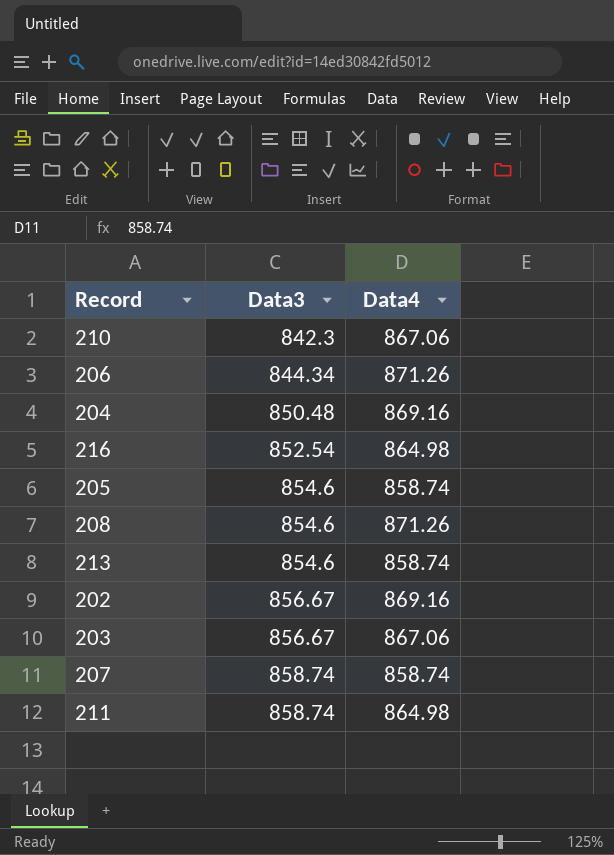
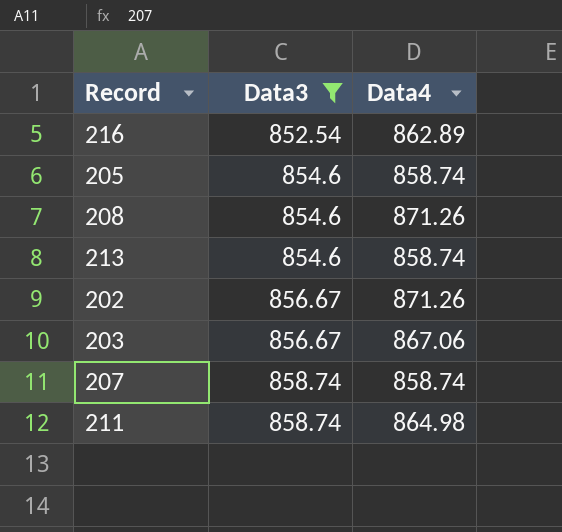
filter: none -> Data3 >= 852.54
216 | Data4: 864.98 -> 862.89
202 | Data4: 869.16 -> 871.26

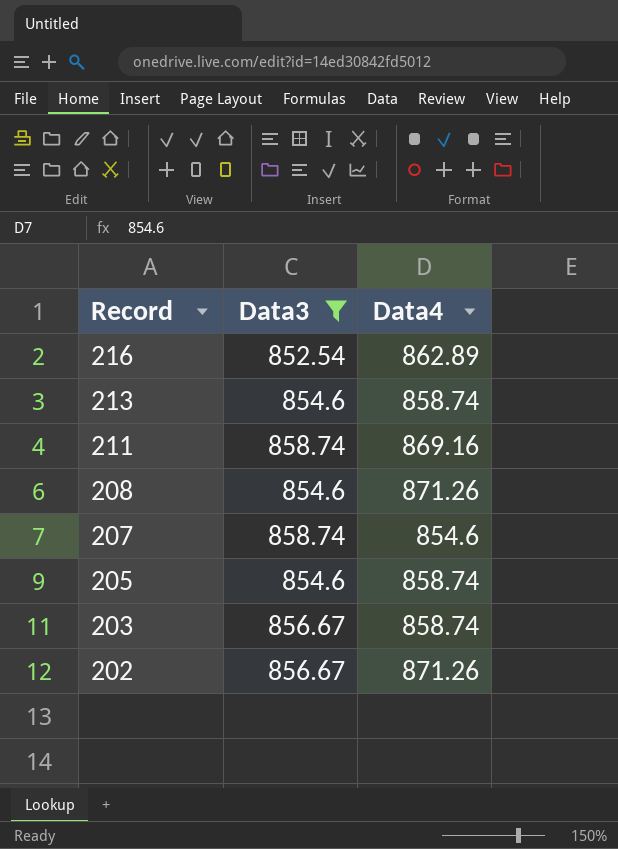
row order: Data3 ascending -> Record descending
211 | Data4: 864.98 -> 869.16
207 | Data4: 858.74 -> 854.6
203 | Data4: 867.06 -> 858.74

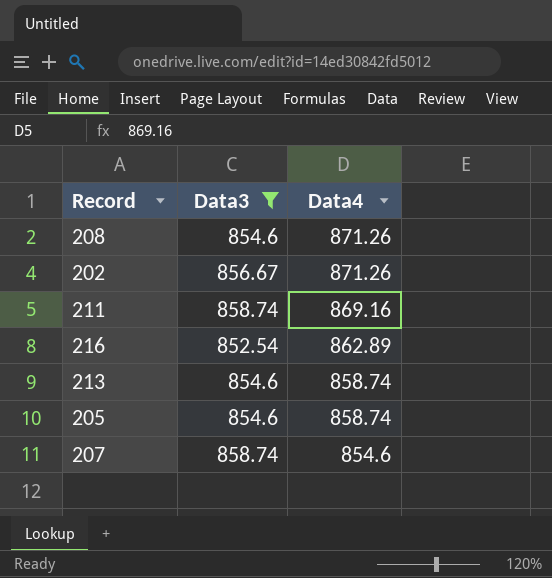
row order: Record descending -> Data4 descending
row 203: 856.67 | 858.74 -> none

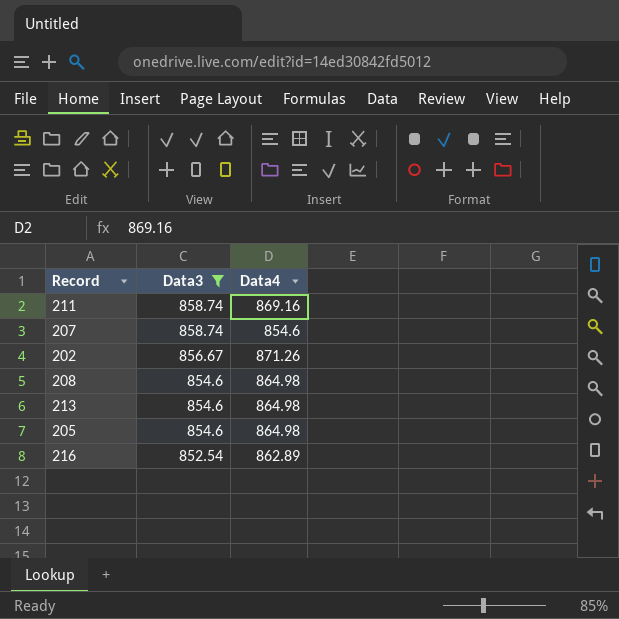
row order: Data4 descending -> Data3 descending
208 | Data4: 871.26 -> 864.98
213 | Data4: 858.74 -> 864.98
205 | Data4: 858.74 -> 864.98

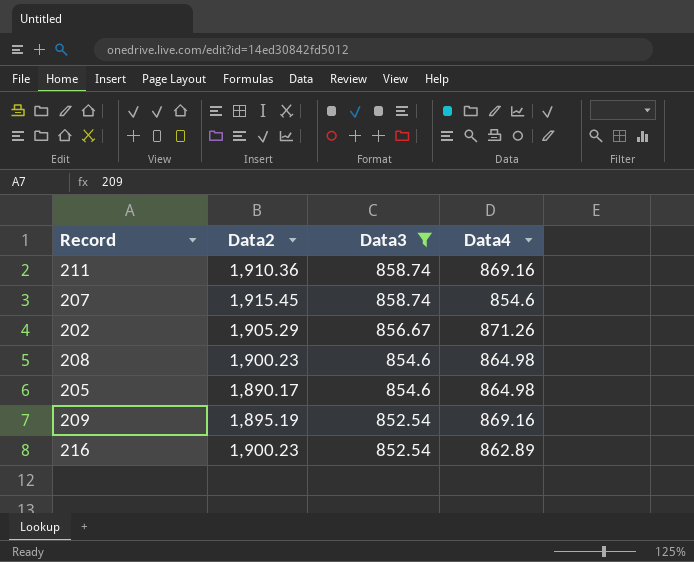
column Data2 | position: none -> 2
row 213: 854.6 | 864.98 -> none
row 209: none -> 1,895.19 | 852.54 | 869.16

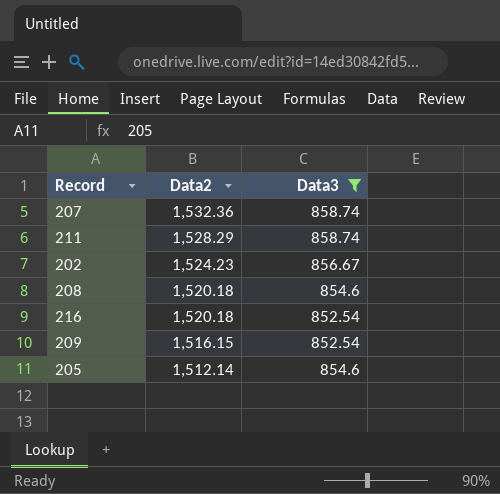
row order: Data3 descending -> Data2 descending
column Data4 | position: 4 -> none
207 | Data2: 1,915.45 -> 1,532.36
211 | Data2: 1,910.36 -> 1,528.29
202 | Data2: 1,905.29 -> 1,524.23
208 | Data2: 1,900.23 -> 1,520.18
216 | Data2: 1,900.23 -> 1,520.18
209 | Data2: 1,895.19 -> 1,516.15
205 | Data2: 1,890.17 -> 1,512.14

